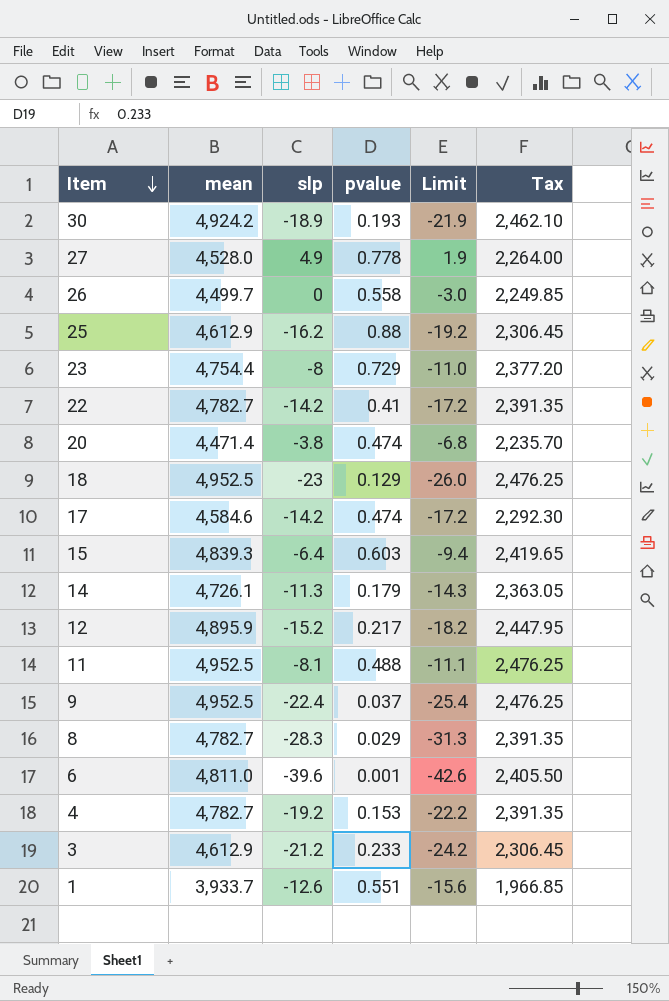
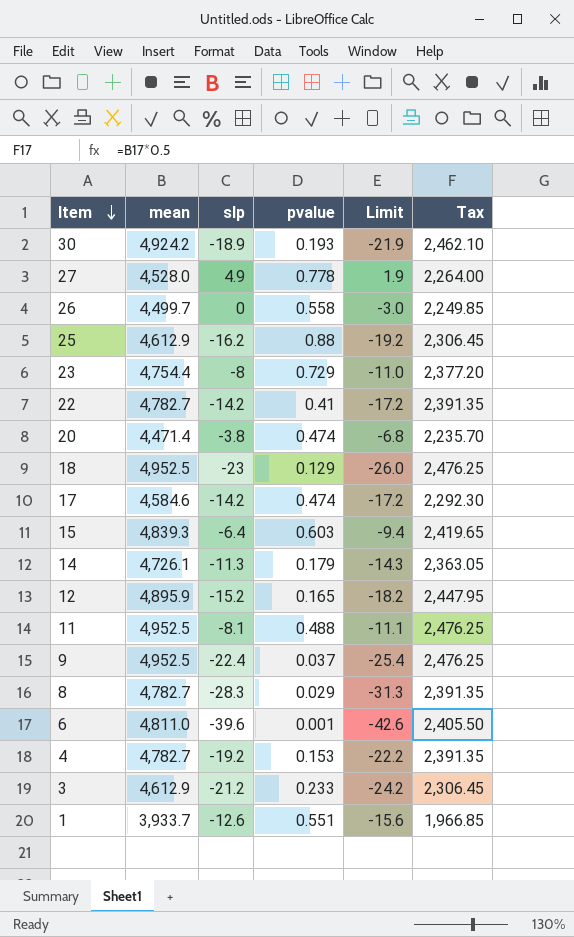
12 | pvalue: 0.217 -> 0.165

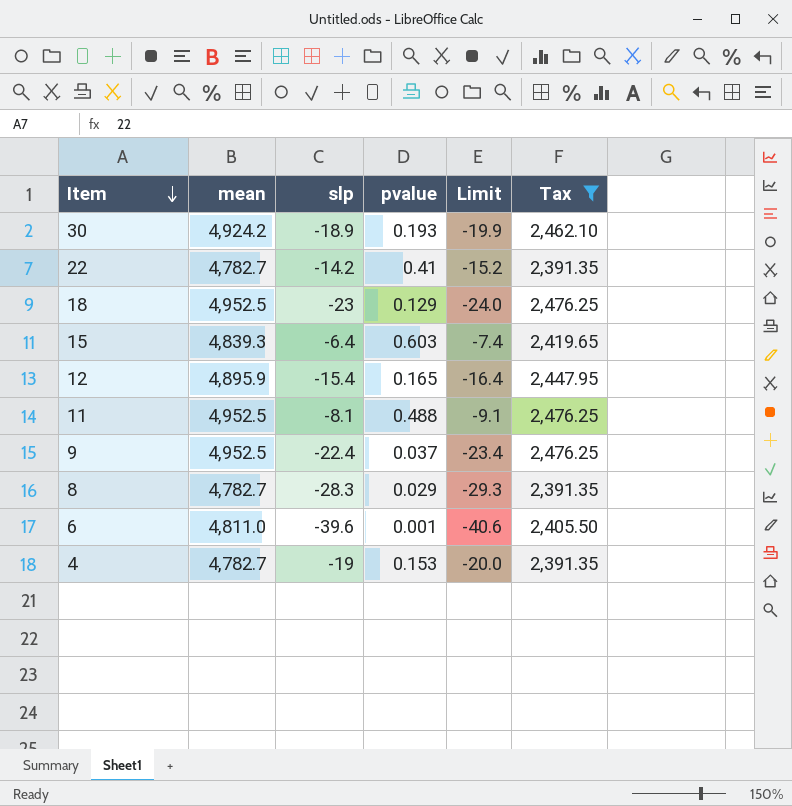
filter: none -> Tax >= 2,391.35
column Limit | formula: [slp] - 3 -> [slp] - 1
12 | slp: -15.2 -> -15.4
4 | slp: -19.2 -> -19

